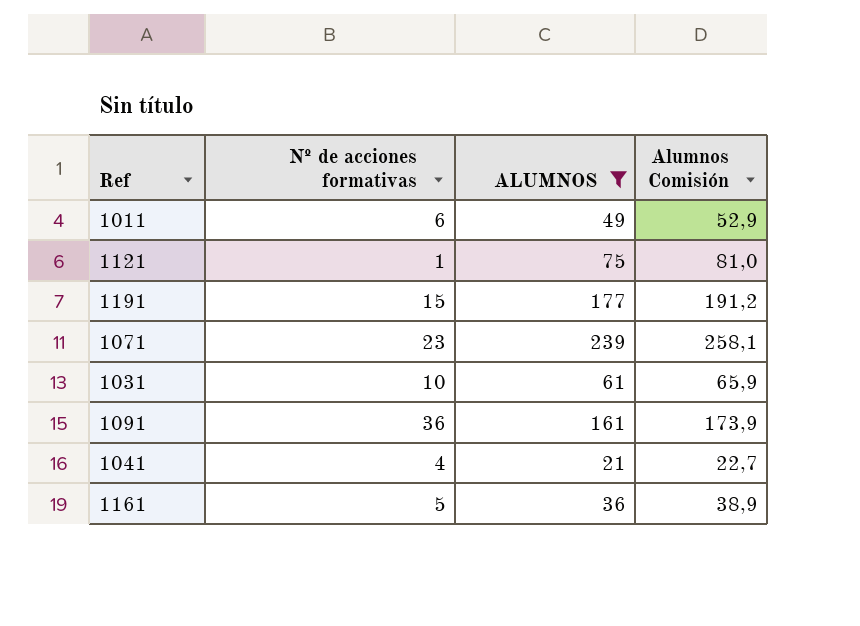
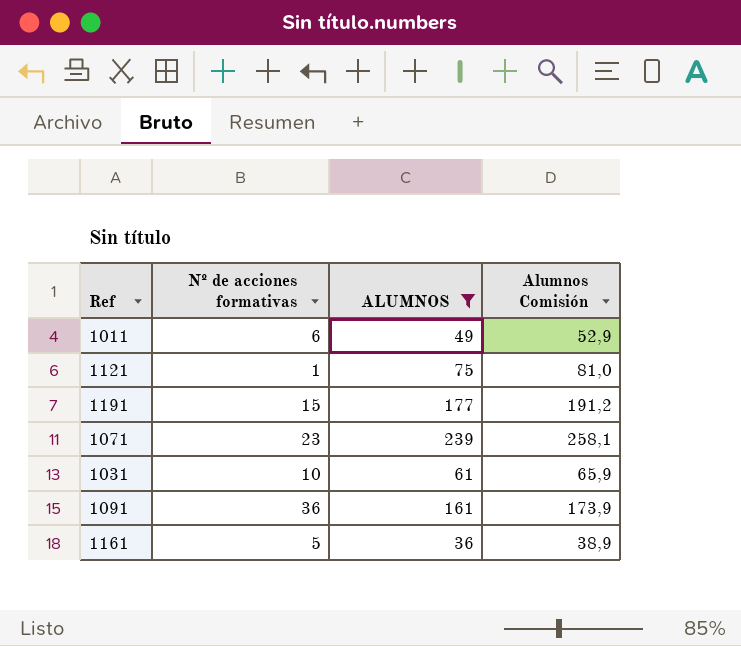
row 1041: 4 | 21 | 22,7 -> none

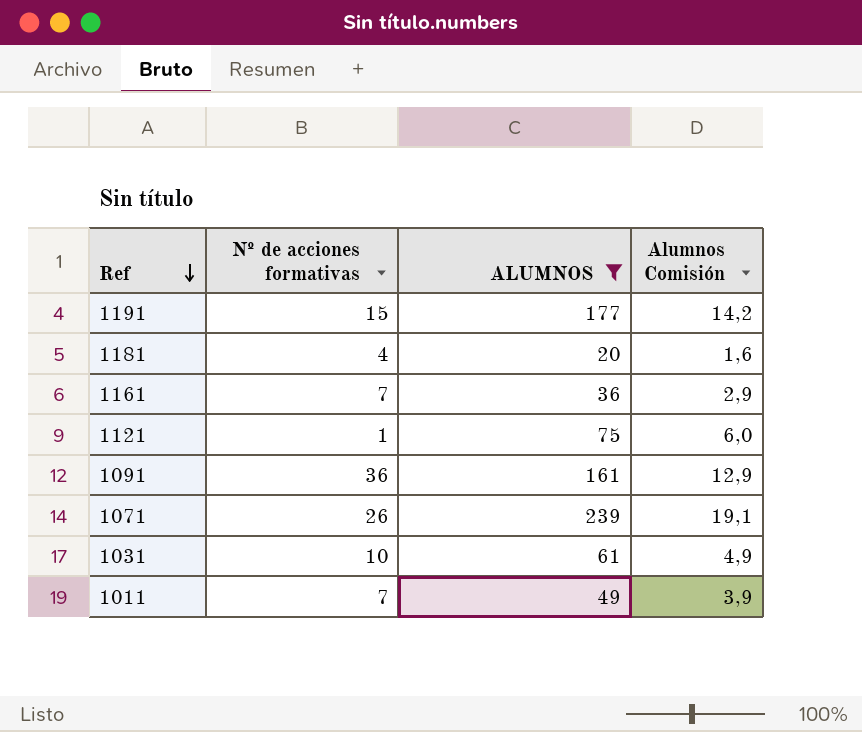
row order: none -> Ref descending
column Alumnos Comisión | formula: [ALUMNOS] * 1,08 -> [ALUMNOS] * 0,08
row 1181: none -> 4 | 20 | 1,6
1161 | Nº de acciones formativas: 5 -> 7
1071 | Nº de acciones formativas: 23 -> 26
1011 | Nº de acciones formativas: 6 -> 7

